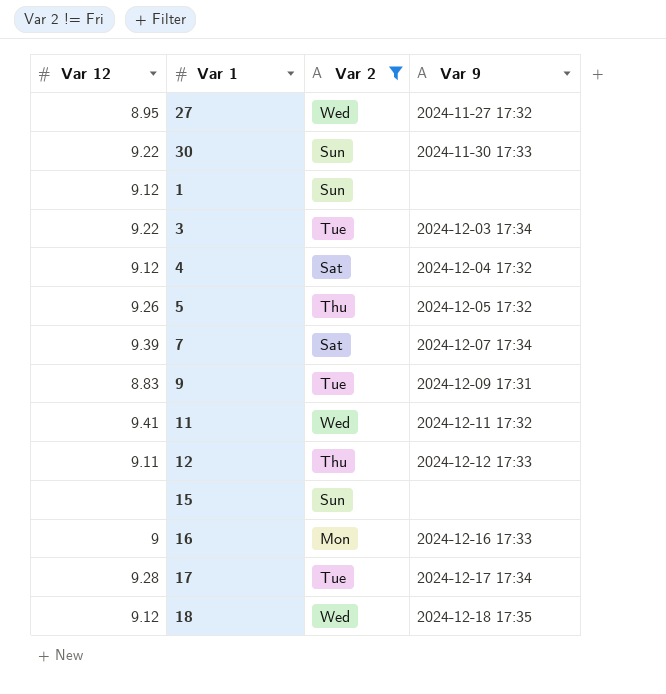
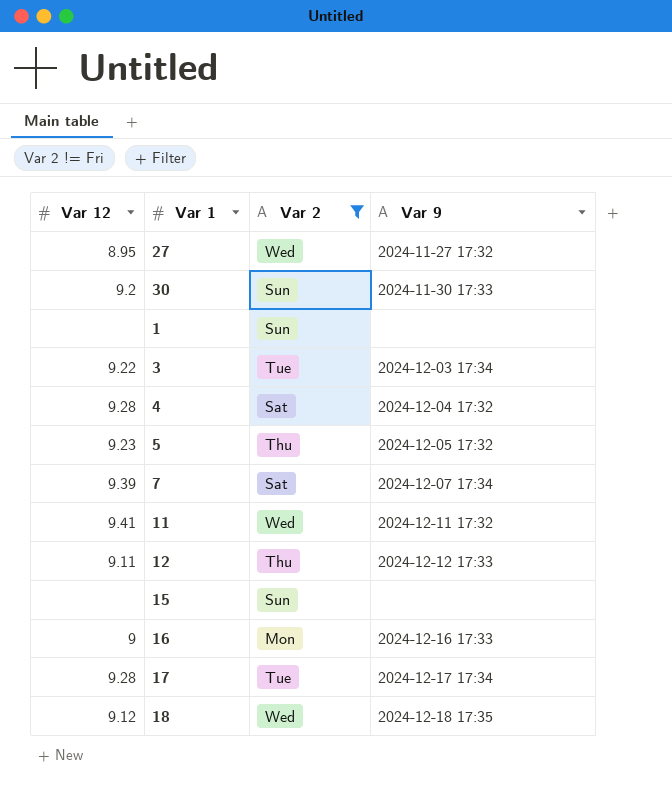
row 9: 8.83 | Tue | 2024-12-09 17:31 -> none
30 | Var 12: 9.22 -> 9.2
1 | Var 12: 9.12 -> none
4 | Var 12: 9.12 -> 9.28
5 | Var 12: 9.26 -> 9.23

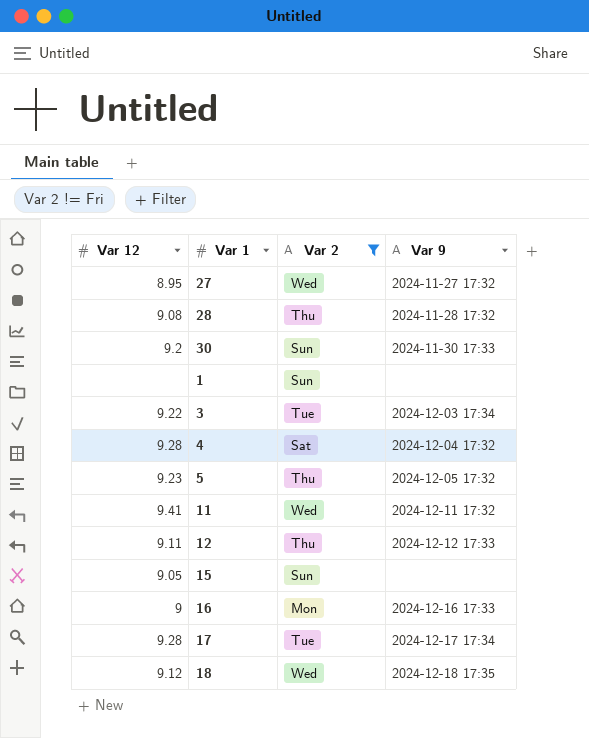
row 7: 9.39 | Sat | 2024-12-07 17:34 -> none
row 28: none -> 9.08 | Thu | 2024-11-28 17:32
15 | Var 12: none -> 9.05

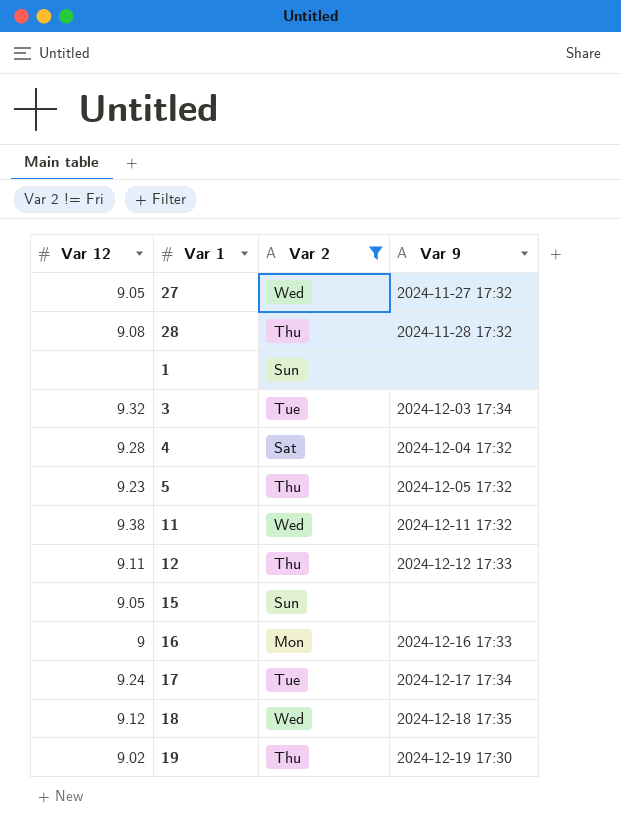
row 30: 9.2 | Sun | 2024-11-30 17:33 -> none
27 | Var 12: 8.95 -> 9.05
3 | Var 12: 9.22 -> 9.32
11 | Var 12: 9.41 -> 9.38
17 | Var 12: 9.28 -> 9.24
row 19: none -> 9.02 | Thu | 2024-12-19 17:30

